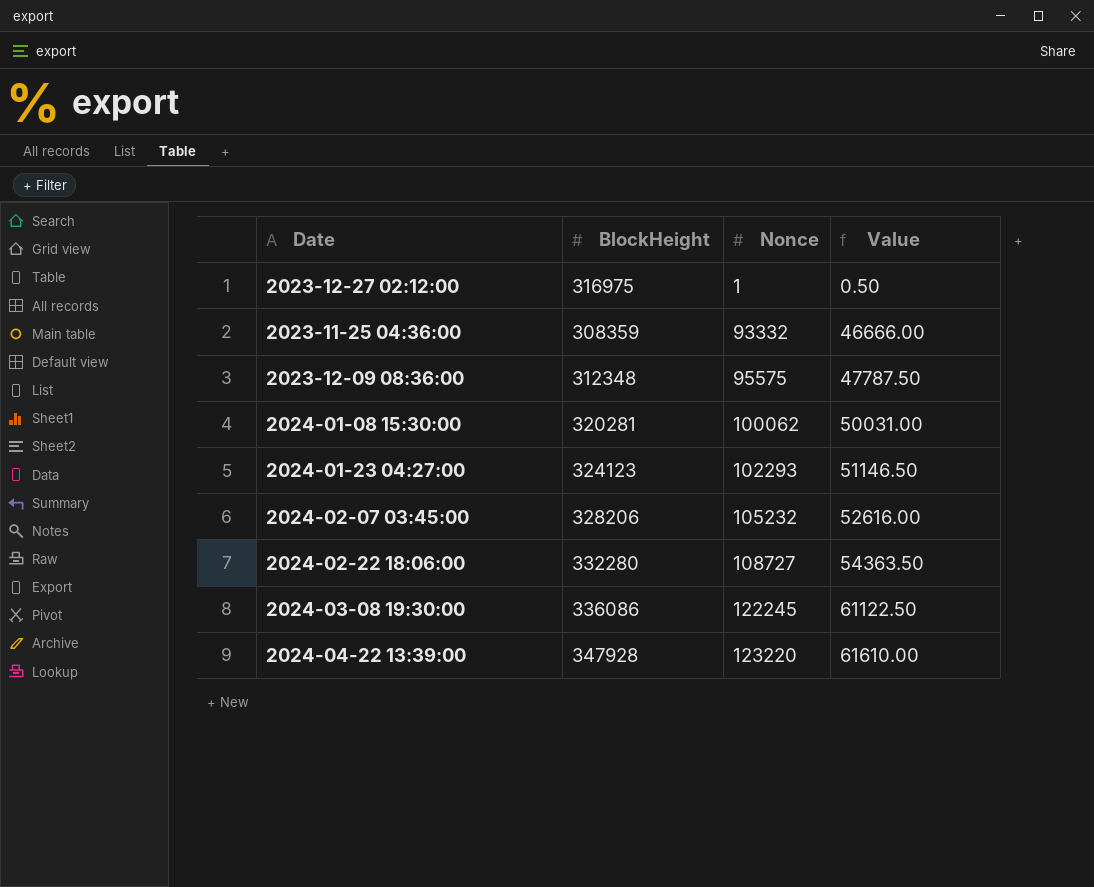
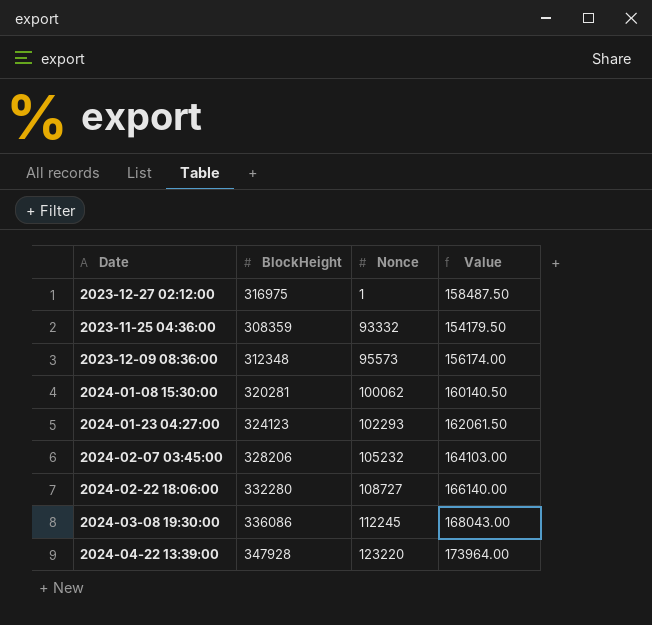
column Value | formula: [Nonce] * 0.5 -> [BlockHeight] * 0.5
2023-12-09 08:36:00 | Nonce: 95575 -> 95573
2024-03-08 19:30:00 | Nonce: 122245 -> 112245

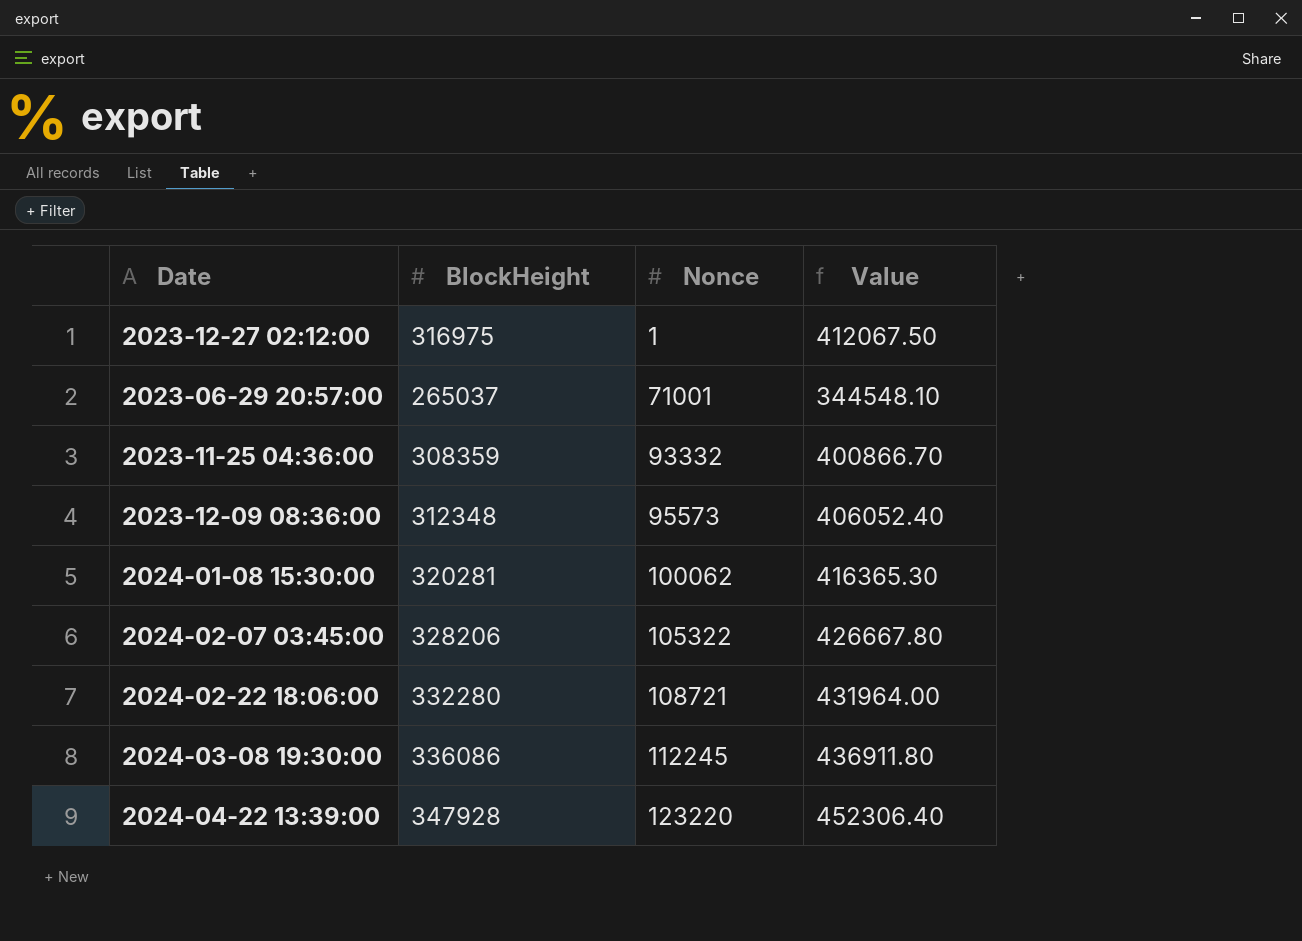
column Value | formula: [BlockHeight] * 0.5 -> [BlockHeight] * 1.3
row 2024-01-23 04:27:00: 324123 | 102293 | 162061.50 -> none
row 2023-06-29 20:57:00: none -> 265037 | 71001 | 344548.10
2024-02-07 03:45:00 | Nonce: 105232 -> 105322
2024-02-22 18:06:00 | Nonce: 108727 -> 108721

